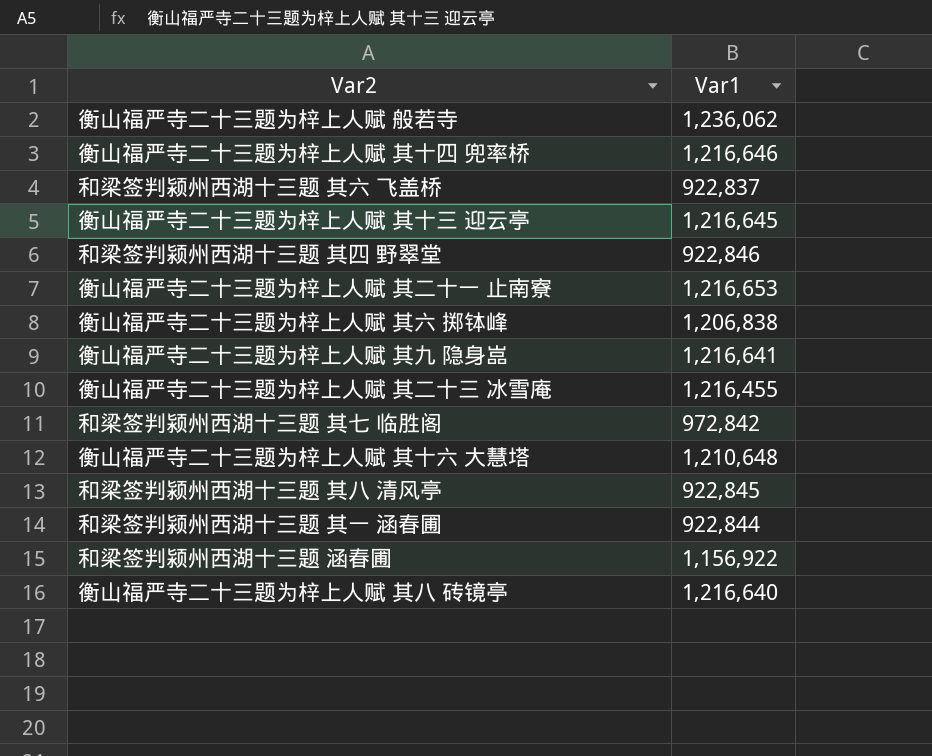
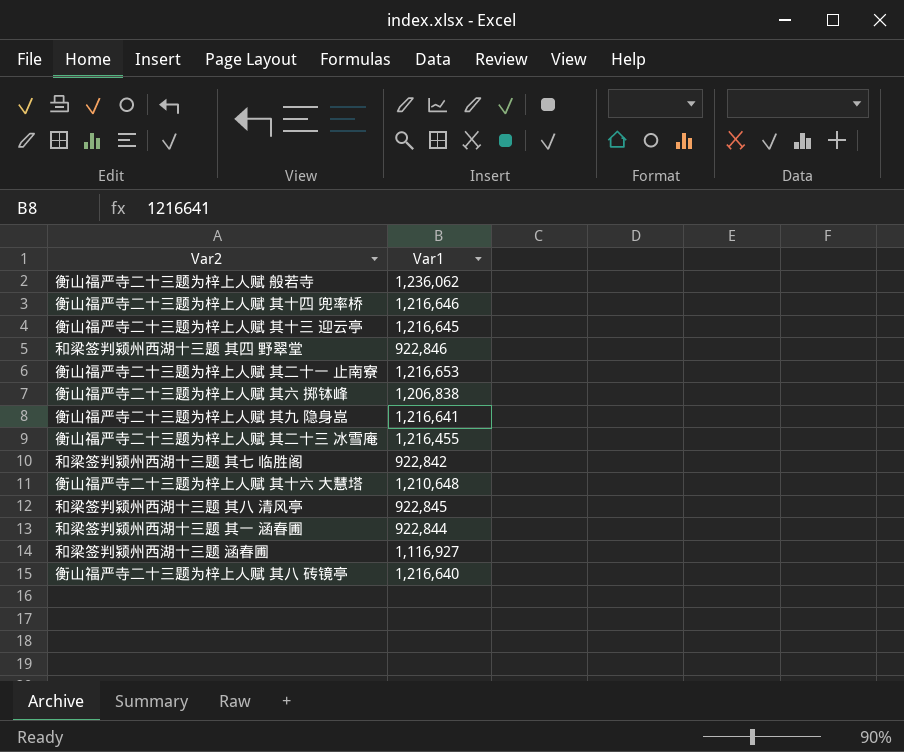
row 和梁签判颍州西湖十三题 其六 飞盖桥: 922,837 -> none
和梁签判颍州西湖十三题 其七 临胜阁 | Var1: 972,842 -> 922,842
和梁签判颍州西湖十三题 涵春圃 | Var1: 1,156,922 -> 1,116,927

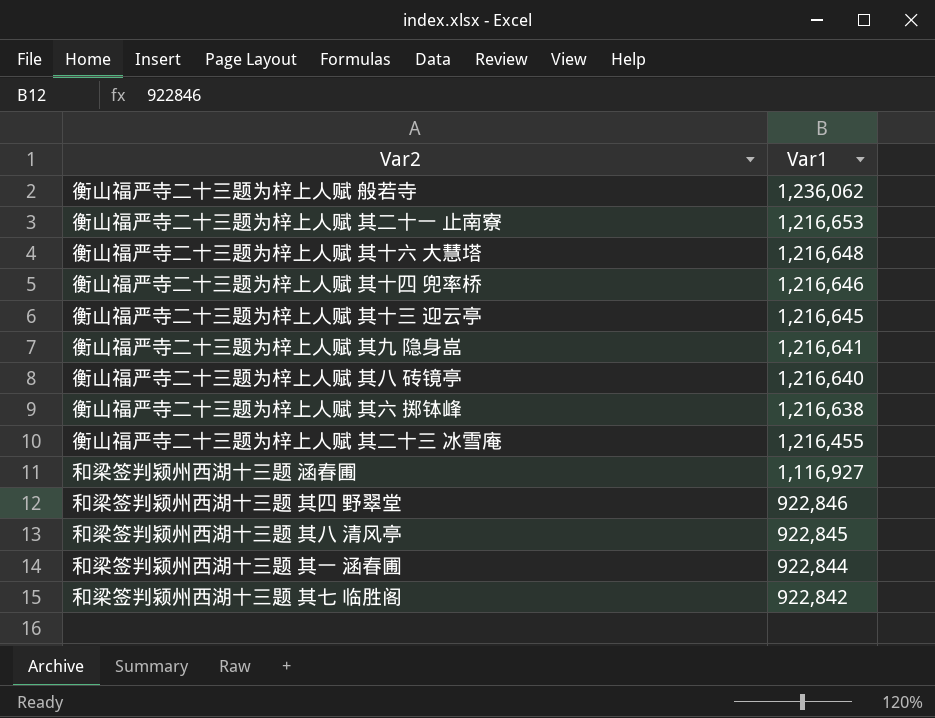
row order: none -> Var1 descending
衡山福严寺二十三题为梓上人赋 其十六 大慧塔 | Var1: 1,210,648 -> 1,216,648
衡山福严寺二十三题为梓上人赋 其六 掷钵峰 | Var1: 1,206,838 -> 1,216,638

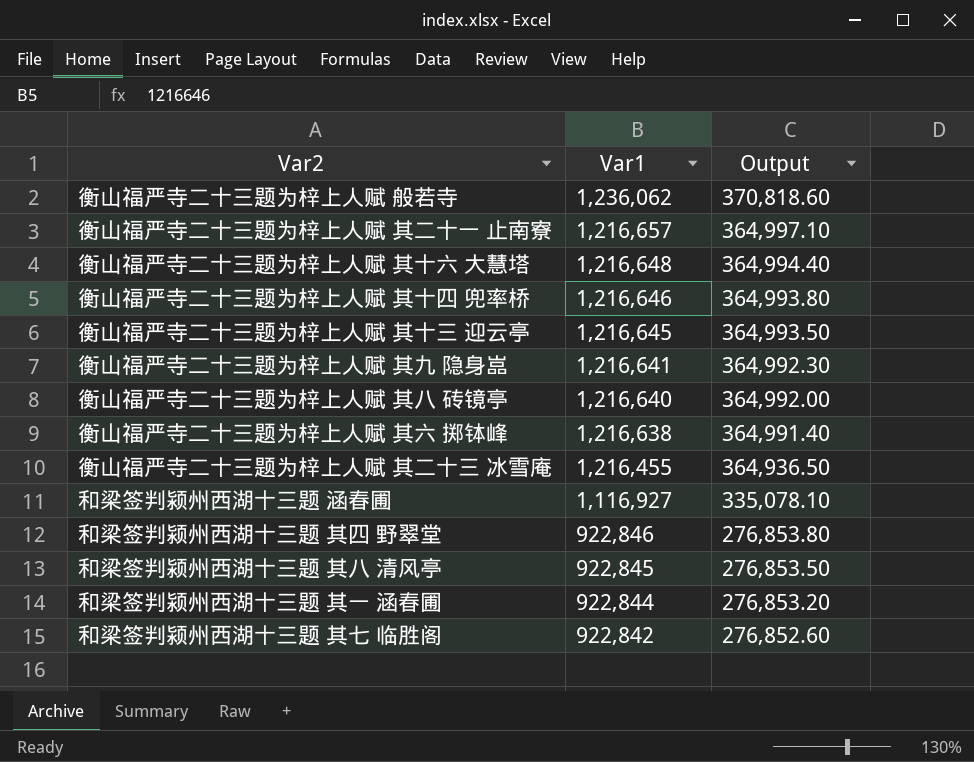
column Output | formula: none -> [Var1] * 0.3
衡山福严寺二十三题为梓上人赋 其二十一 止南寮 | Var1: 1,216,653 -> 1,216,657

